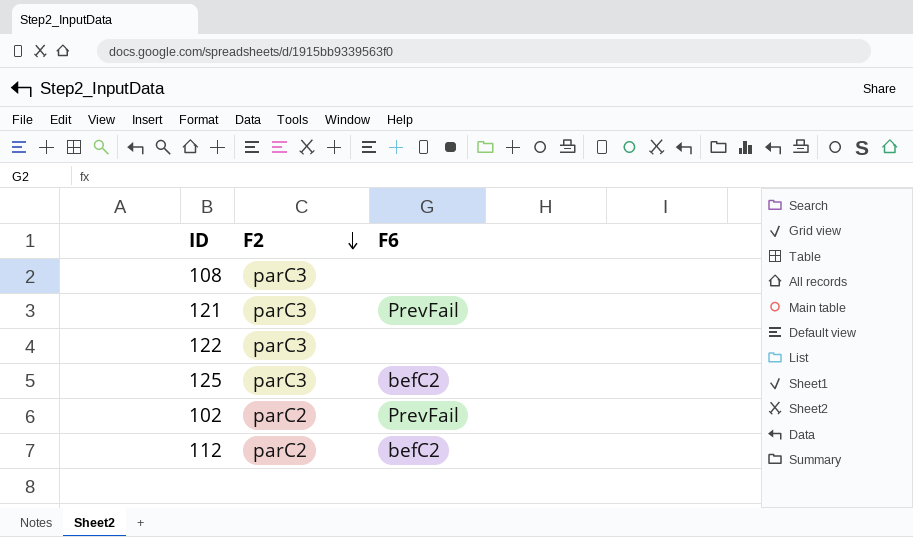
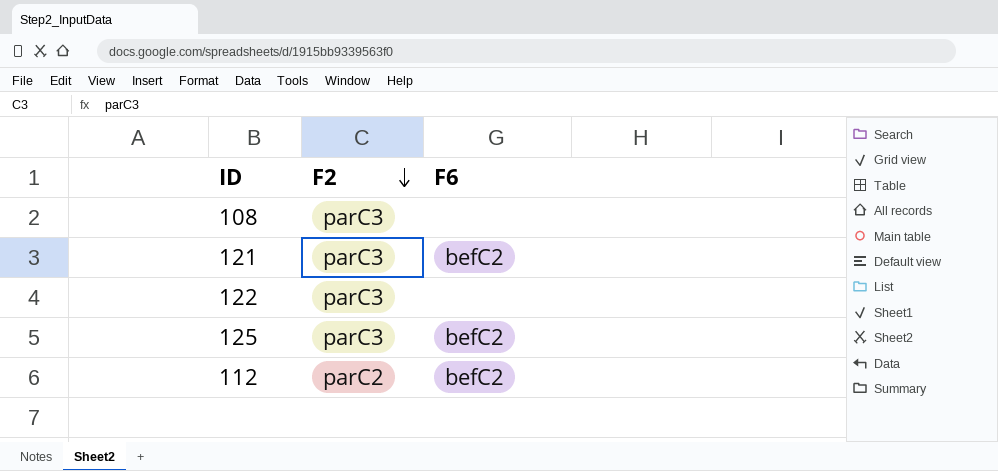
row 102: parC2 | PrevFail -> none
121 | F6: PrevFail -> befC2

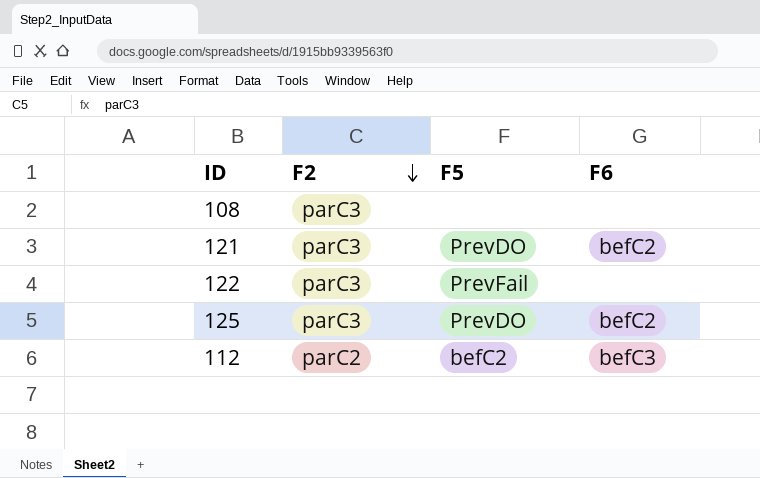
column F5 | position: none -> 3
112 | F6: befC2 -> befC3

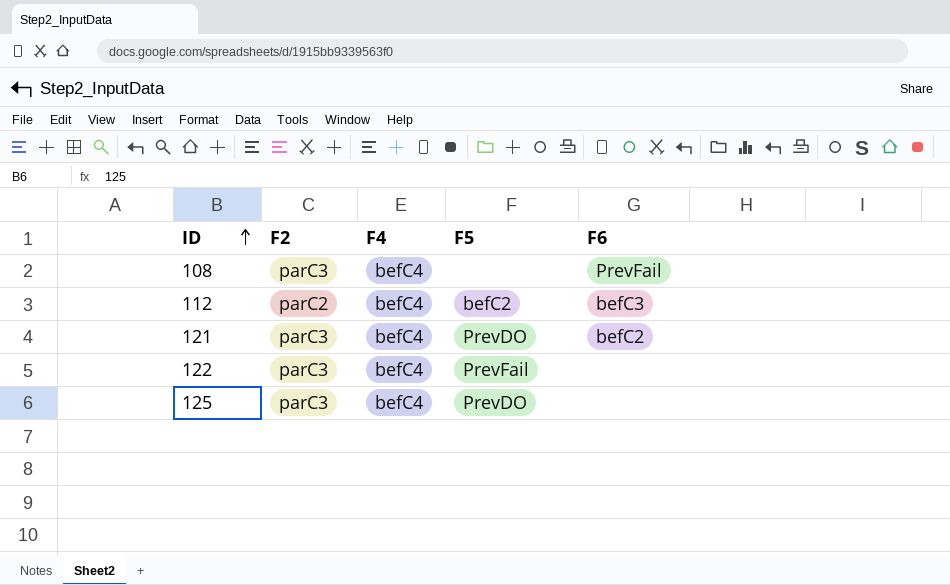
row order: F2 descending -> ID ascending
column F4 | position: none -> 3
108 | F6: none -> PrevFail
125 | F6: befC2 -> none

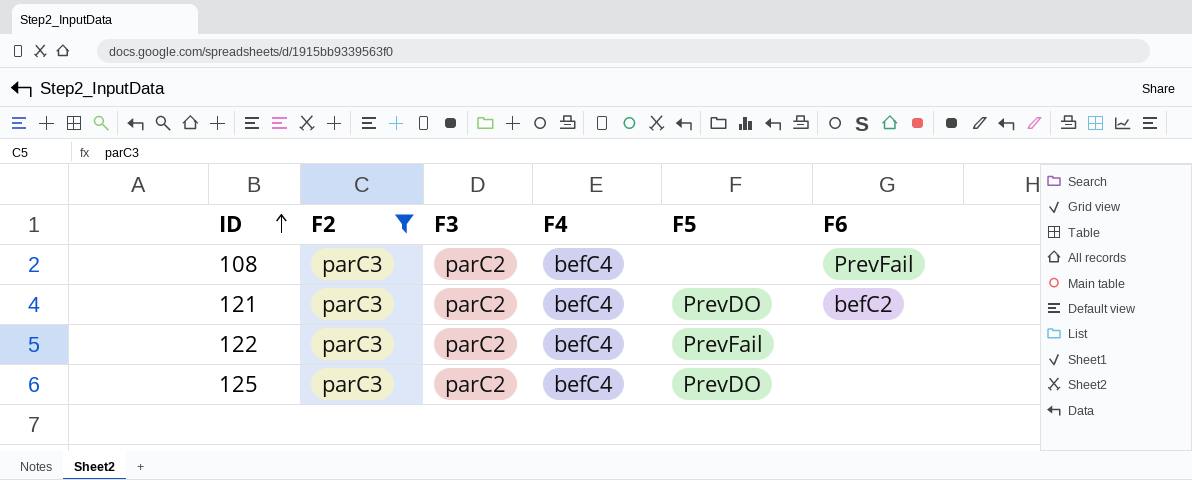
filter: none -> F2 = parC3
column F3 | position: none -> 3

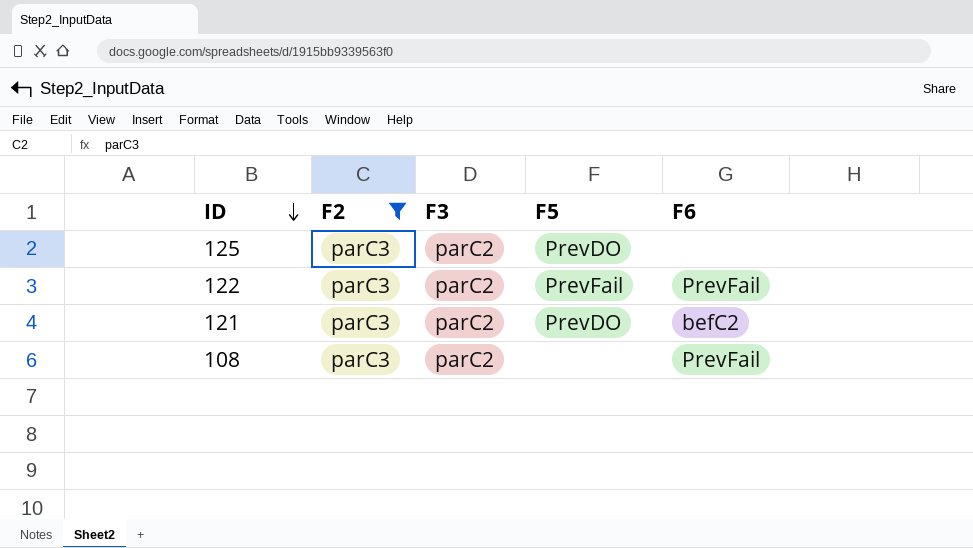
row order: ID ascending -> ID descending
column F4 | position: 4 -> none
122 | F6: none -> PrevFail

